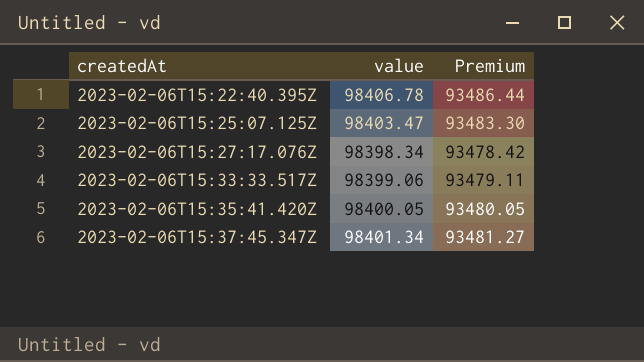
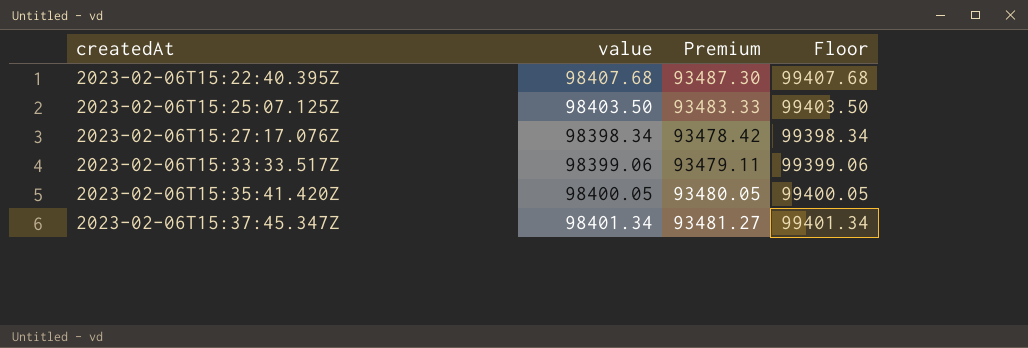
column Floor | formula: none -> [value] + 1000
2023-02-06T15:22:40.395Z | value: 98406.78 -> 98407.68
2023-02-06T15:22:40.395Z | Premium: 93486.44 -> 93487.30
2023-02-06T15:25:07.125Z | value: 98403.47 -> 98403.50
2023-02-06T15:25:07.125Z | Premium: 93483.30 -> 93483.33

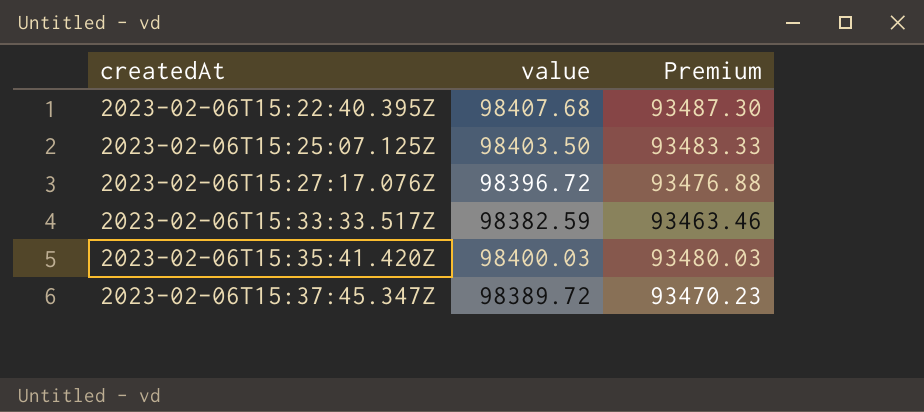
column Floor | formula: [value] + 1000 -> none
2023-02-06T15:27:17.076Z | value: 98398.34 -> 98396.72
2023-02-06T15:27:17.076Z | Premium: 93478.42 -> 93476.88
2023-02-06T15:33:33.517Z | value: 98399.06 -> 98382.59
2023-02-06T15:33:33.517Z | Premium: 93479.11 -> 93463.46
2023-02-06T15:35:41.420Z | value: 98400.05 -> 98400.03
2023-02-06T15:35:41.420Z | Premium: 93480.05 -> 93480.03
2023-02-06T15:37:45.347Z | value: 98401.34 -> 98389.72
2023-02-06T15:37:45.347Z | Premium: 93481.27 -> 93470.23

